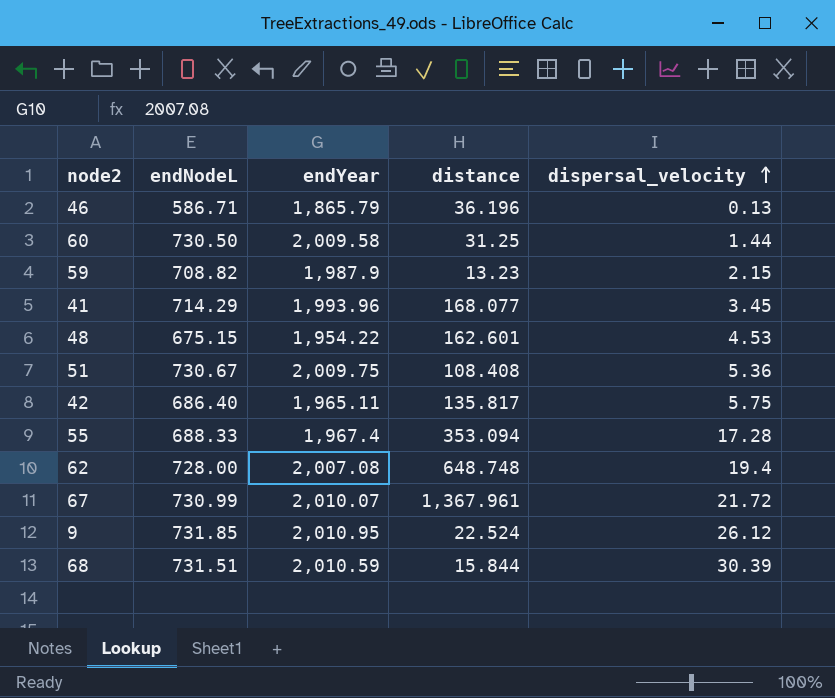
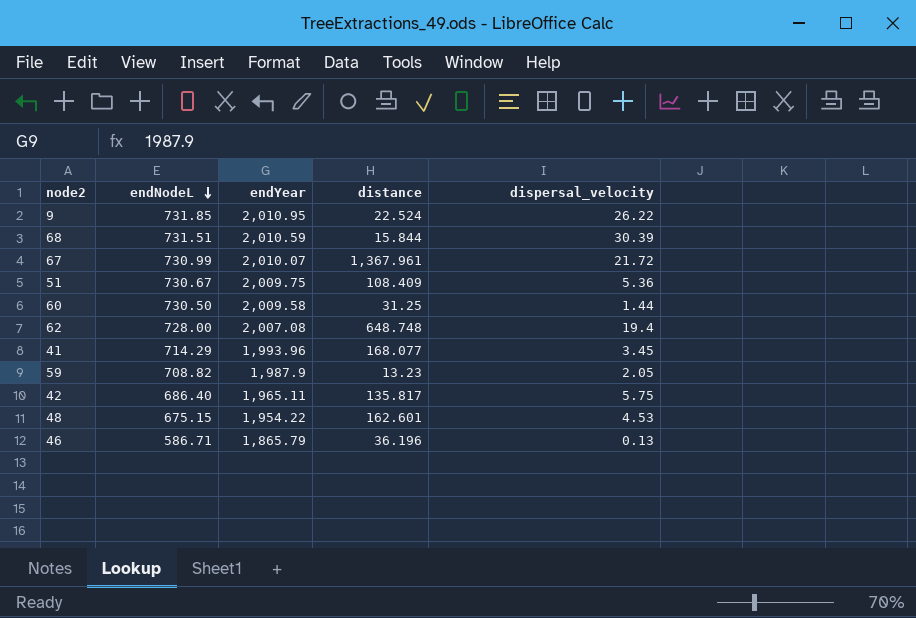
row order: dispersal_velocity ascending -> endNodeL descending
row 55: 688.33 | 1,967.4 | 353.094 | 17.28 -> none
9 | dispersal_velocity: 26.12 -> 26.22
51 | distance: 108.408 -> 108.409
59 | dispersal_velocity: 2.15 -> 2.05

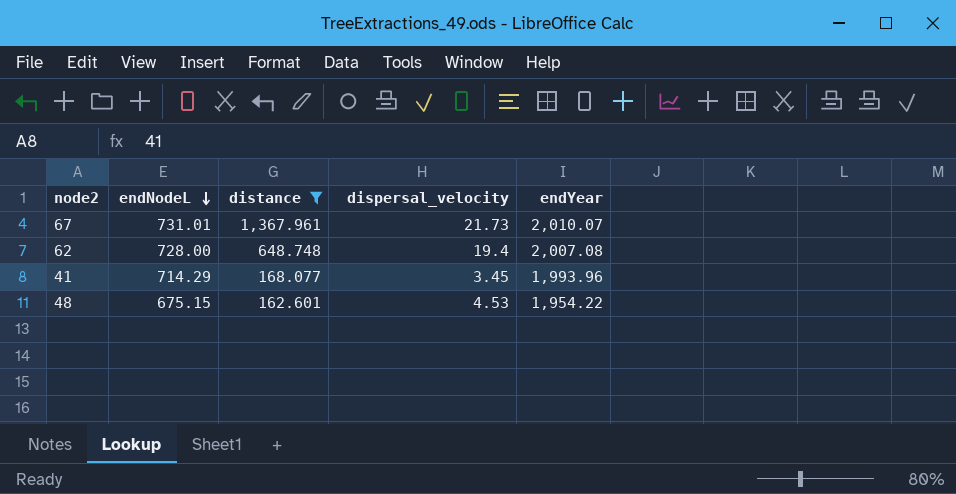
filter: none -> distance >= 162.601
column endYear | position: 3 -> 5
67 | endNodeL: 730.99 -> 731.01
67 | dispersal_velocity: 21.72 -> 21.73

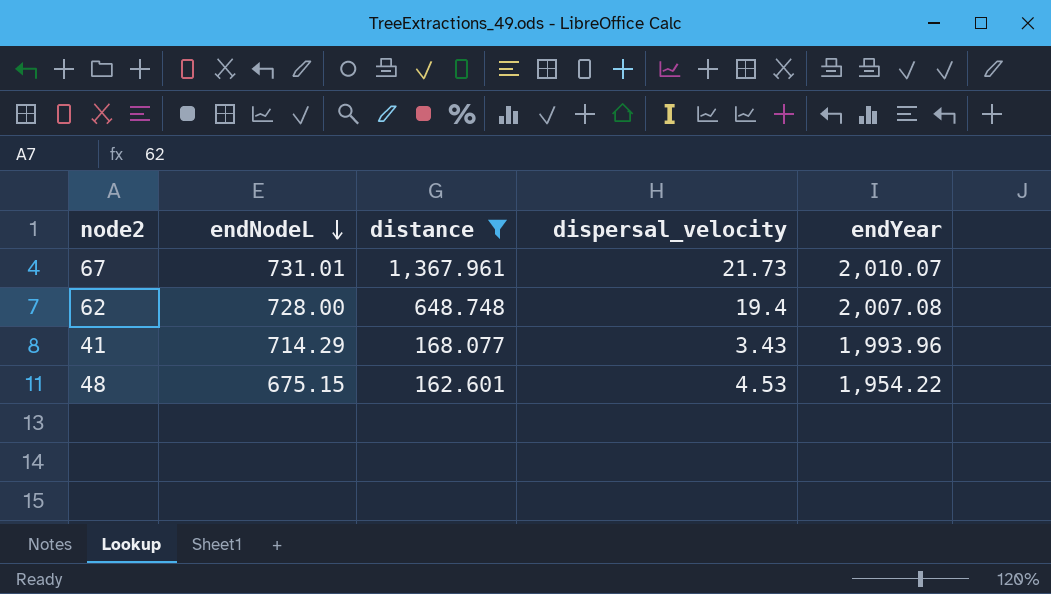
41 | dispersal_velocity: 3.45 -> 3.43

